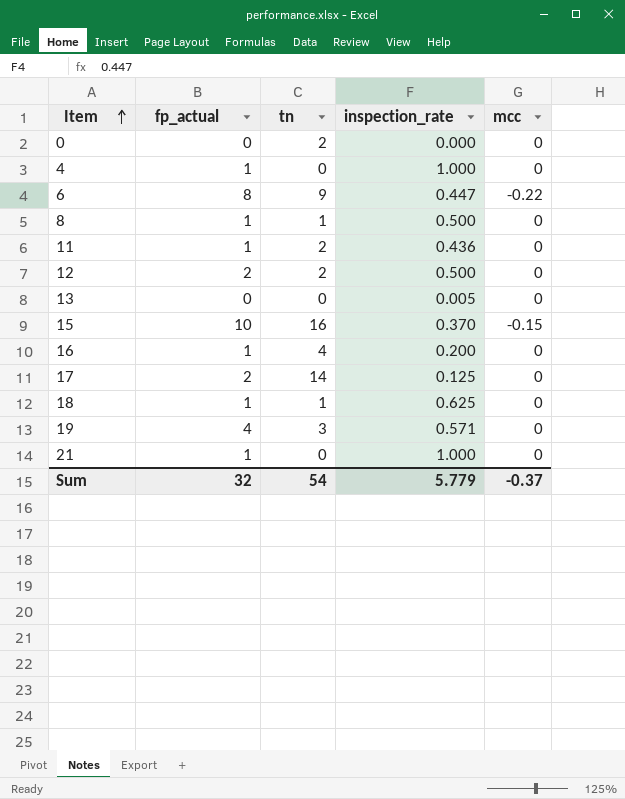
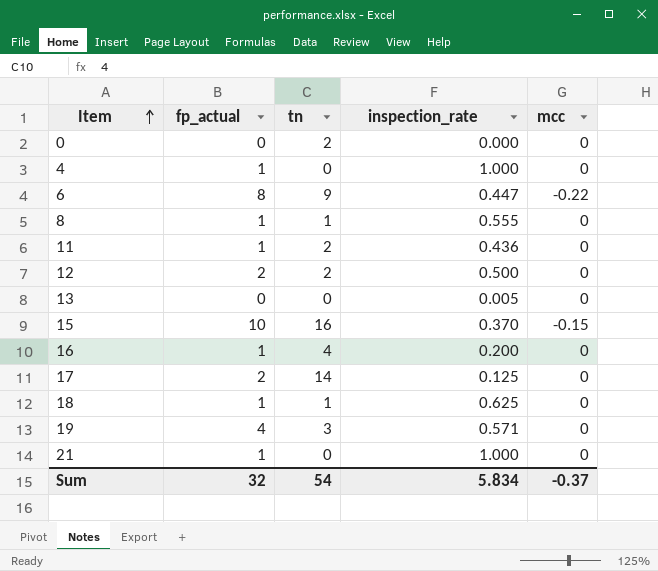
8 | inspection_rate: 0.500 -> 0.555
Sum | inspection_rate: 5.779 -> 5.834

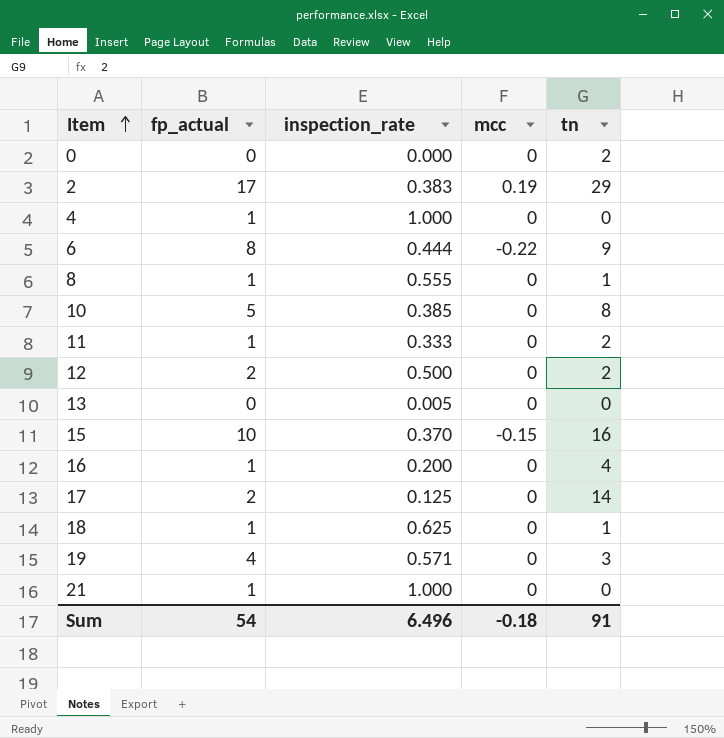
column tn | position: 3 -> 5
row 2: none -> 17 | 0.383 | 0.19 | 29
6 | inspection_rate: 0.447 -> 0.444
row 10: none -> 5 | 0.385 | 0 | 8
11 | inspection_rate: 0.436 -> 0.333
Sum | fp_actual: 32 -> 54
Sum | inspection_rate: 5.834 -> 6.496
Sum | mcc: -0.37 -> -0.18
Sum | tn: 54 -> 91

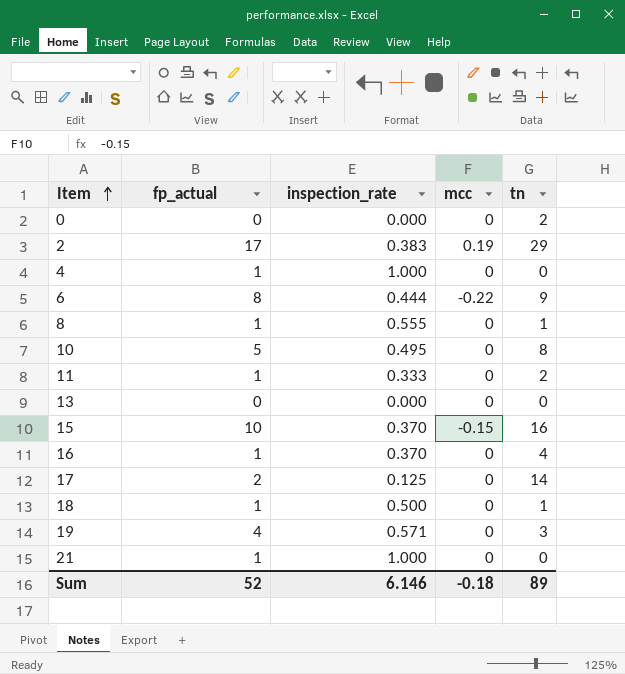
row 12: 2 | 0.500 | 0 | 2 -> none
10 | inspection_rate: 0.385 -> 0.495
13 | inspection_rate: 0.005 -> 0.000
16 | inspection_rate: 0.200 -> 0.370
18 | inspection_rate: 0.625 -> 0.500
Sum | fp_actual: 54 -> 52
Sum | inspection_rate: 6.496 -> 6.146
Sum | tn: 91 -> 89

